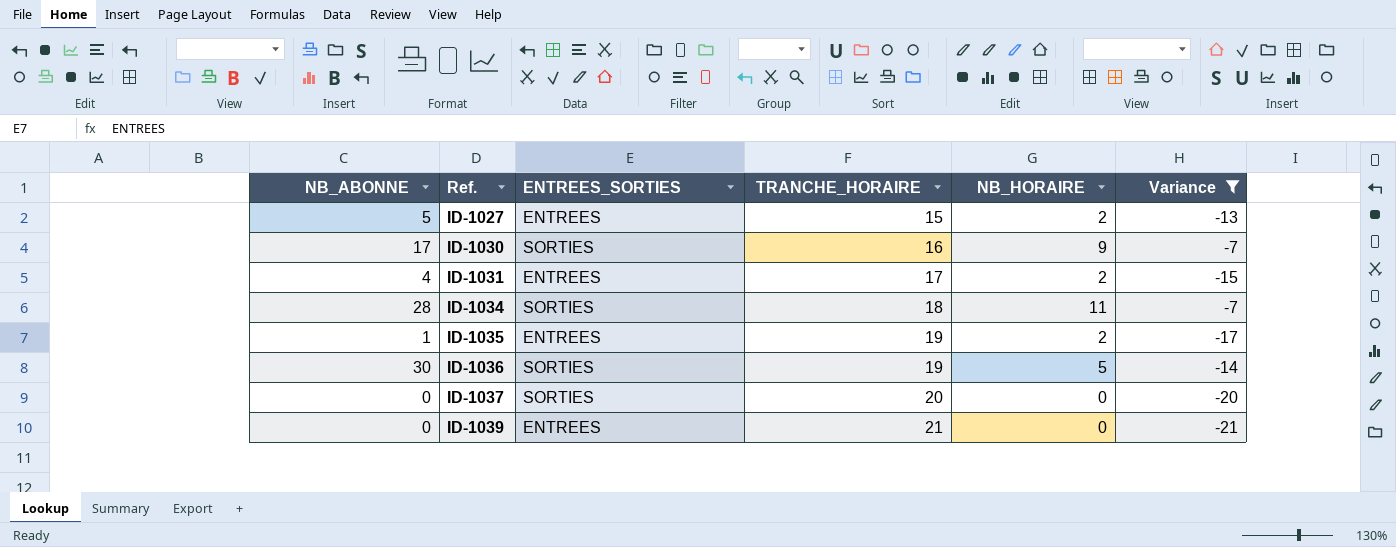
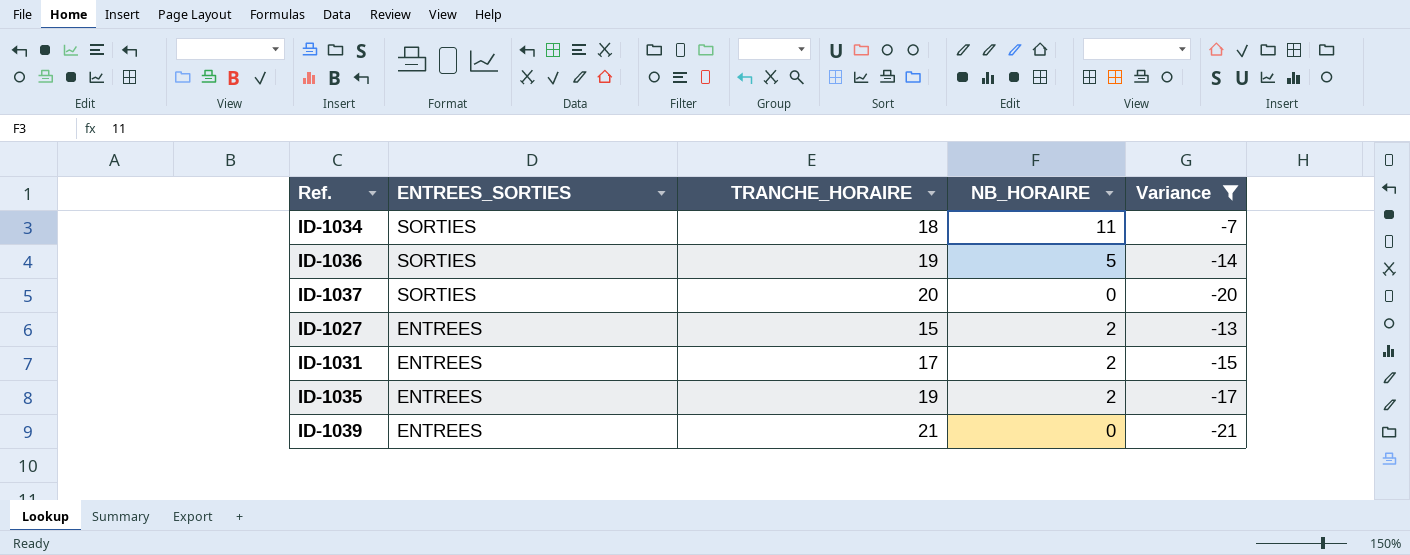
row order: Ref. ascending -> ENTREES_SORTIES descending
column NB_ABONNE | position: 1 -> none
row ID-1030: 17 | SORTIES | 16 | 9 | -7 -> none

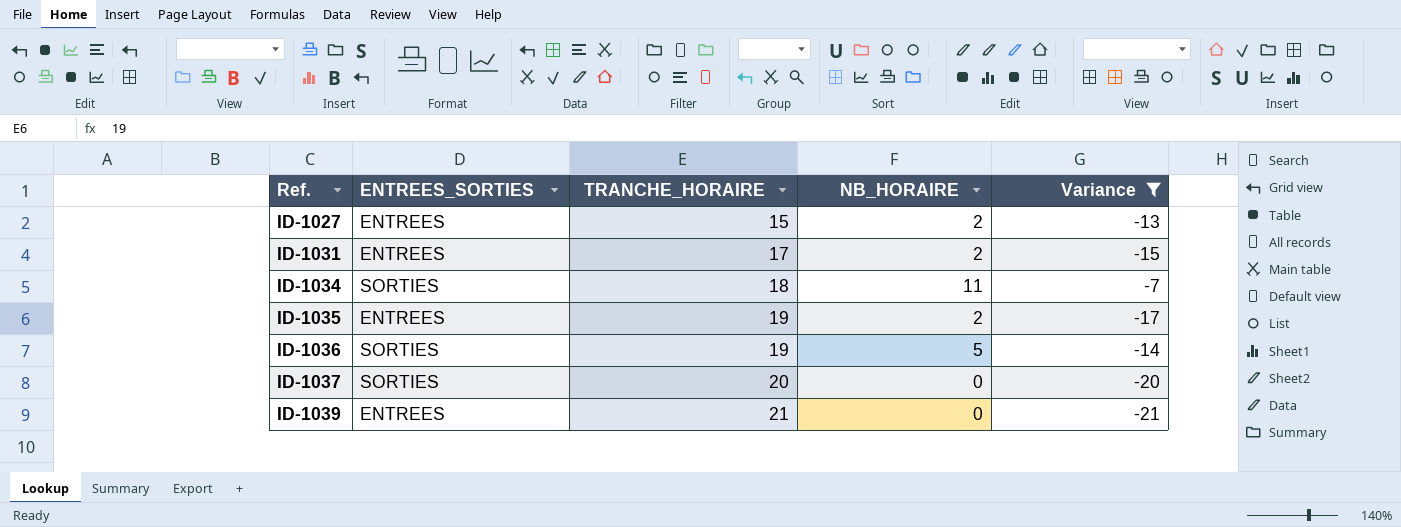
row order: ENTREES_SORTIES descending -> Ref. ascending

